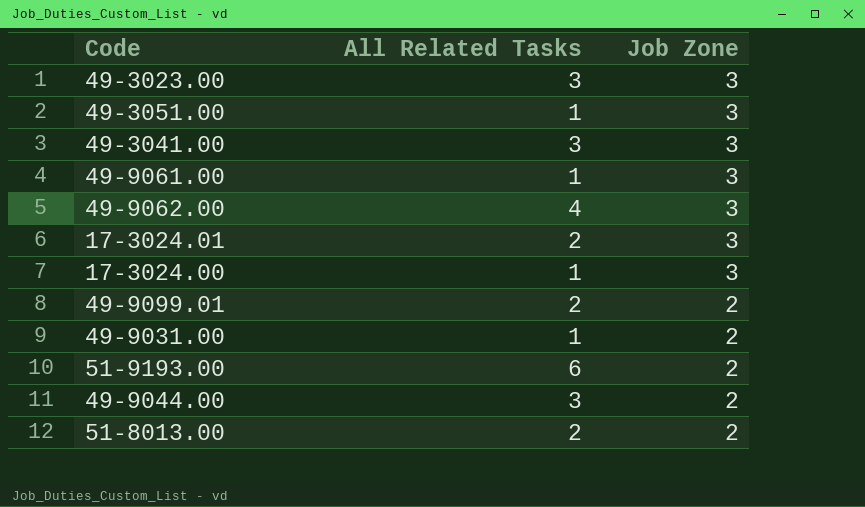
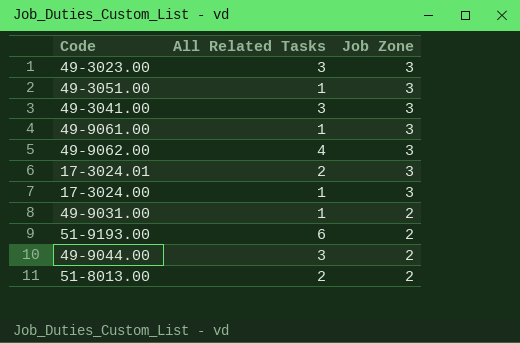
row 49-9099.01: 2 | 2 -> none

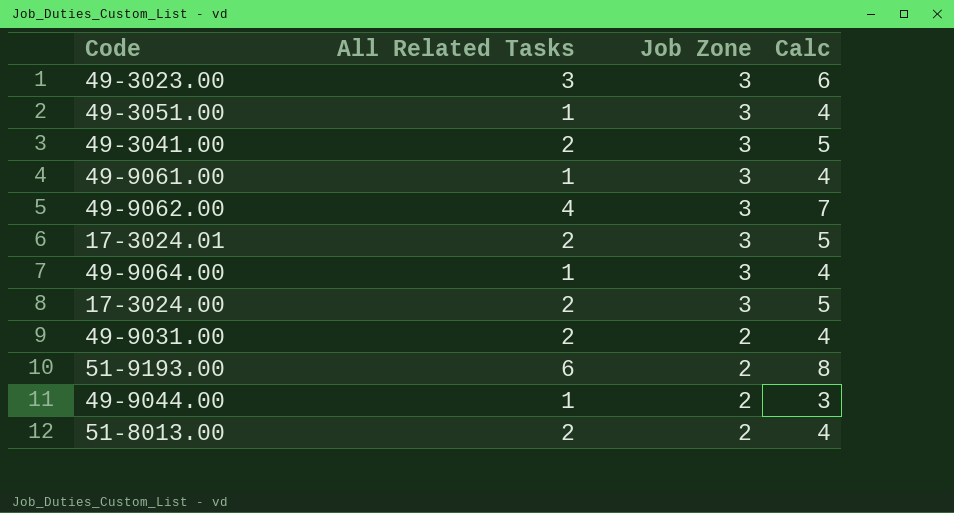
column Calc | formula: none -> [All Related Tasks] + [Job Zone]
49-3041.00 | All Related Tasks: 3 -> 2
row 49-9064.00: none -> 1 | 3 | 4
17-3024.00 | All Related Tasks: 1 -> 2
49-9031.00 | All Related Tasks: 1 -> 2
49-9044.00 | All Related Tasks: 3 -> 1

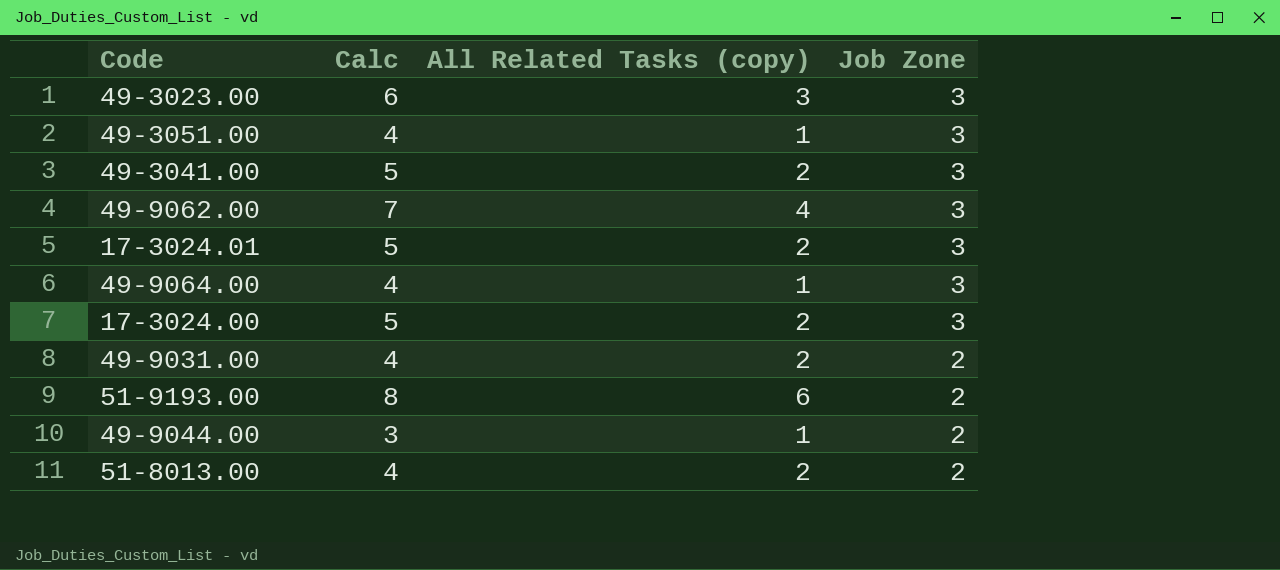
column Calc | position: 4 -> 2
column name: All Related Tasks -> All Related Tasks (copy)
row 49-9061.00: 1 | 3 | 4 -> none

